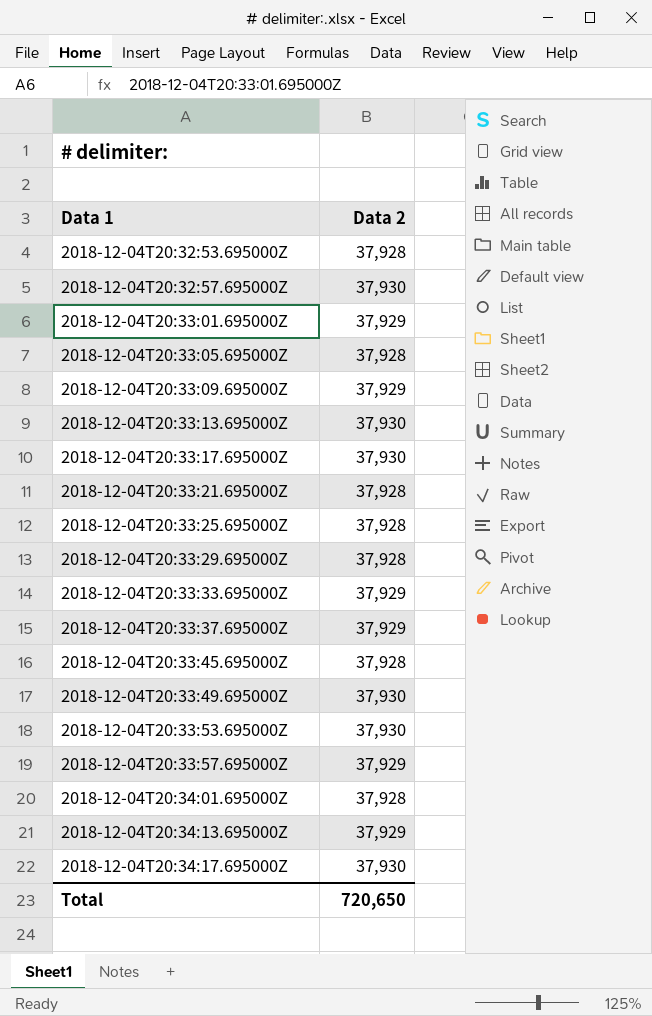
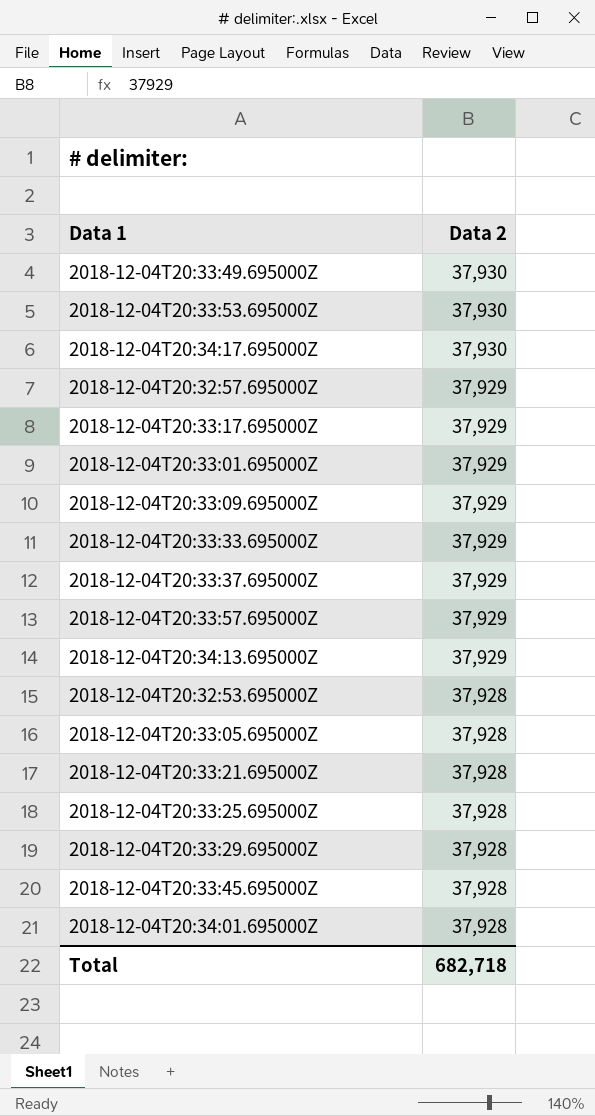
row order: Data 1 ascending -> Data 2 descending
row 2018-12-04T20:33:13.695000Z: 37,930 -> none
2018-12-04T20:32:57.695000Z | Data 2: 37,930 -> 37,929
2018-12-04T20:33:17.695000Z | Data 2: 37,930 -> 37,929
Total | Data 2: 720,650 -> 682,718

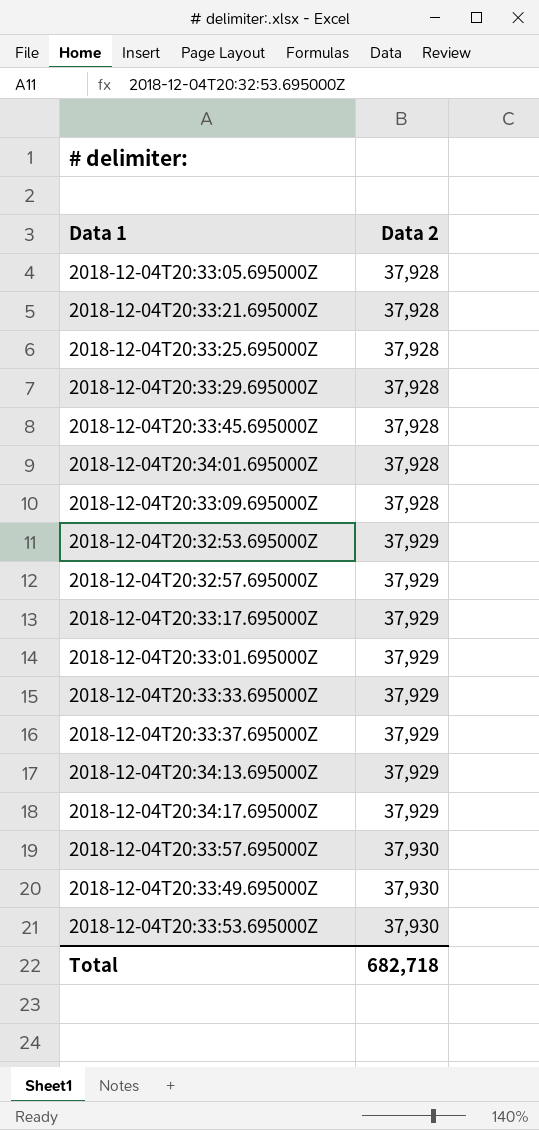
row order: Data 2 descending -> Data 2 ascending
2018-12-04T20:33:09.695000Z | Data 2: 37,929 -> 37,928
2018-12-04T20:32:53.695000Z | Data 2: 37,928 -> 37,929
2018-12-04T20:34:17.695000Z | Data 2: 37,930 -> 37,929
2018-12-04T20:33:57.695000Z | Data 2: 37,929 -> 37,930

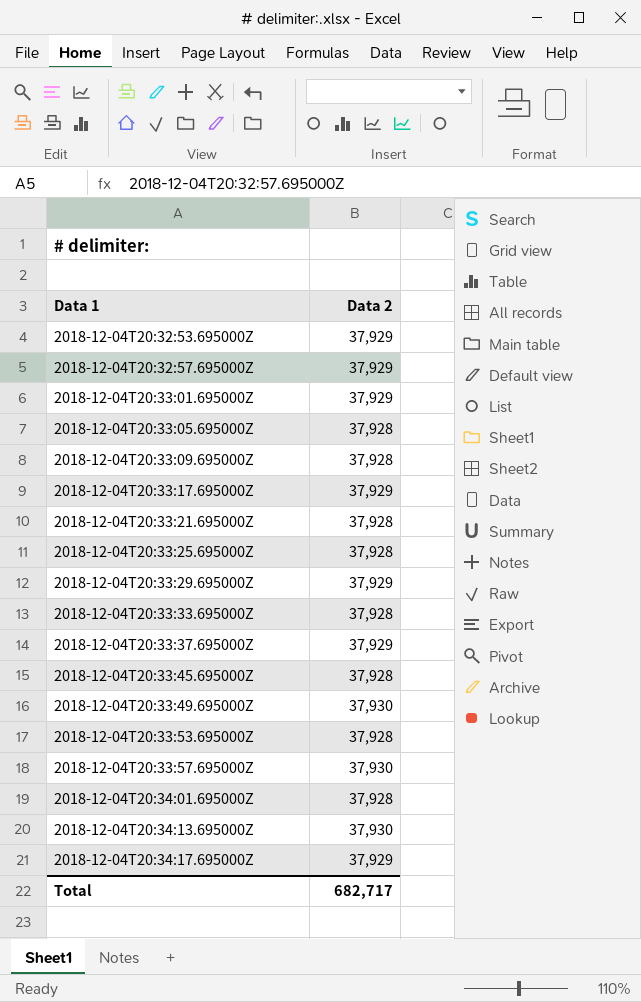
row order: Data 2 ascending -> Data 1 ascending
2018-12-04T20:33:29.695000Z | Data 2: 37,928 -> 37,929
2018-12-04T20:33:33.695000Z | Data 2: 37,929 -> 37,928
2018-12-04T20:33:53.695000Z | Data 2: 37,930 -> 37,928
2018-12-04T20:34:13.695000Z | Data 2: 37,929 -> 37,930
Total | Data 2: 682,718 -> 682,717

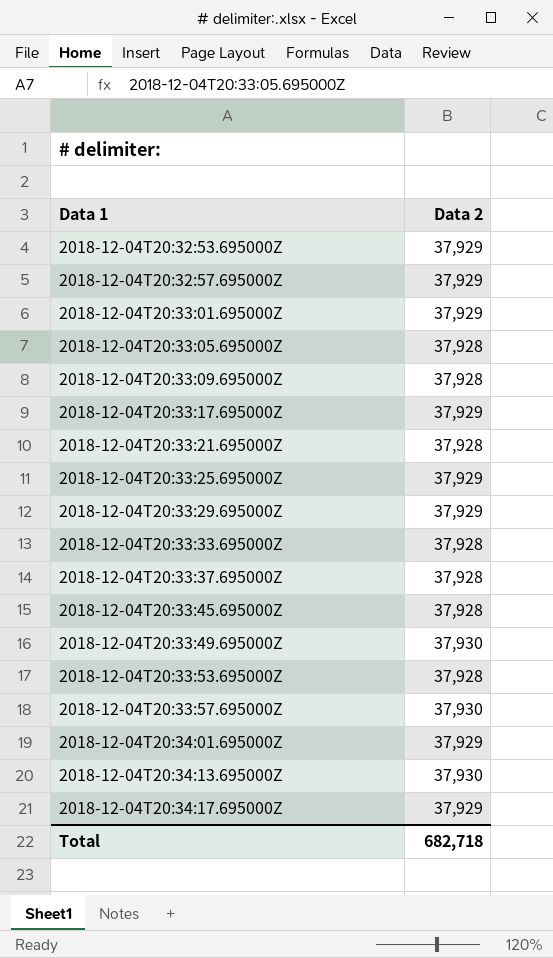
2018-12-04T20:33:25.695000Z | Data 2: 37,928 -> 37,929
2018-12-04T20:33:37.695000Z | Data 2: 37,929 -> 37,928
2018-12-04T20:34:01.695000Z | Data 2: 37,928 -> 37,929
Total | Data 2: 682,717 -> 682,718

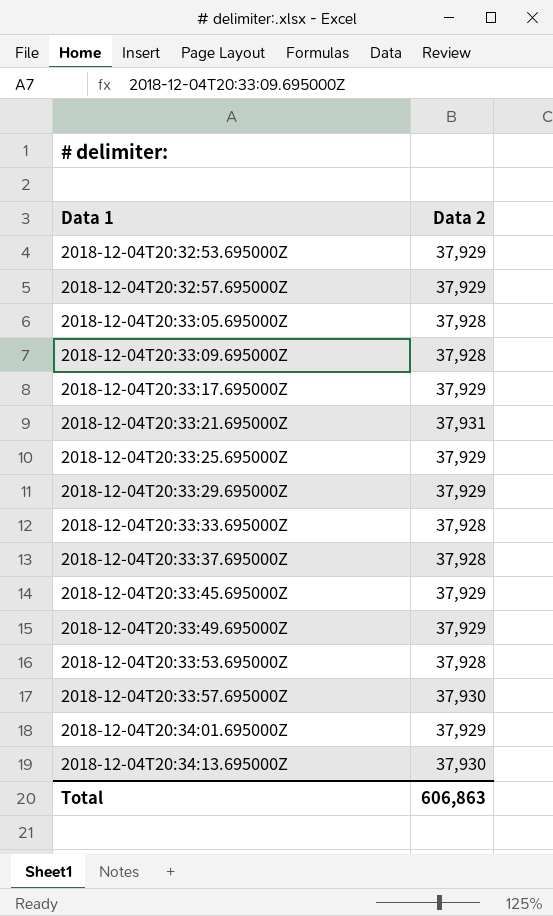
row 2018-12-04T20:33:01.695000Z: 37,929 -> none
row 2018-12-04T20:34:17.695000Z: 37,929 -> none
2018-12-04T20:33:21.695000Z | Data 2: 37,928 -> 37,931
2018-12-04T20:33:45.695000Z | Data 2: 37,928 -> 37,929
2018-12-04T20:33:49.695000Z | Data 2: 37,930 -> 37,929
Total | Data 2: 682,718 -> 606,863

